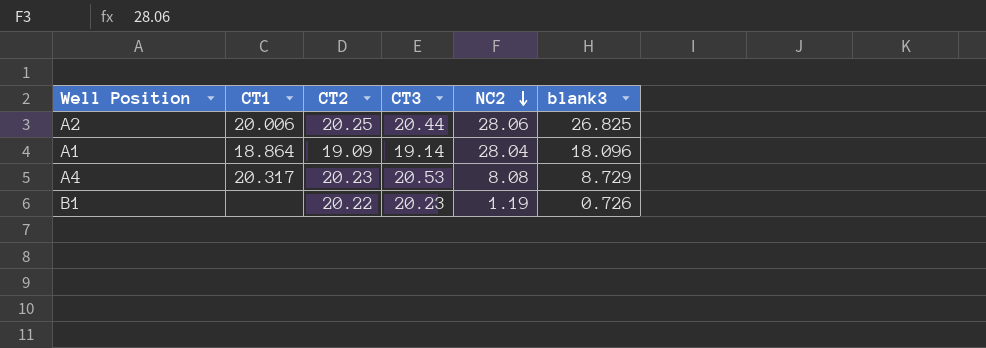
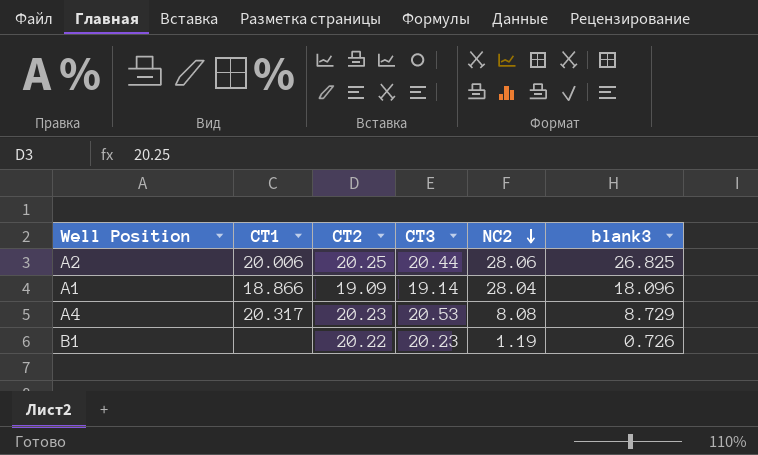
A1 | CT1: 18.864 -> 18.866

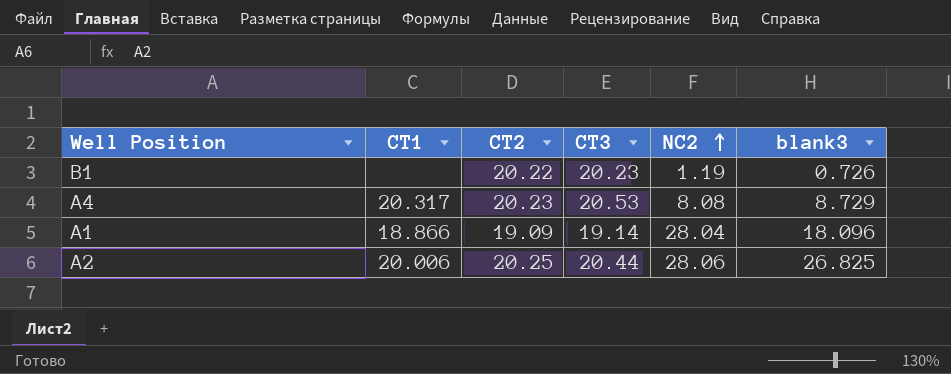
row order: NC2 descending -> NC2 ascending

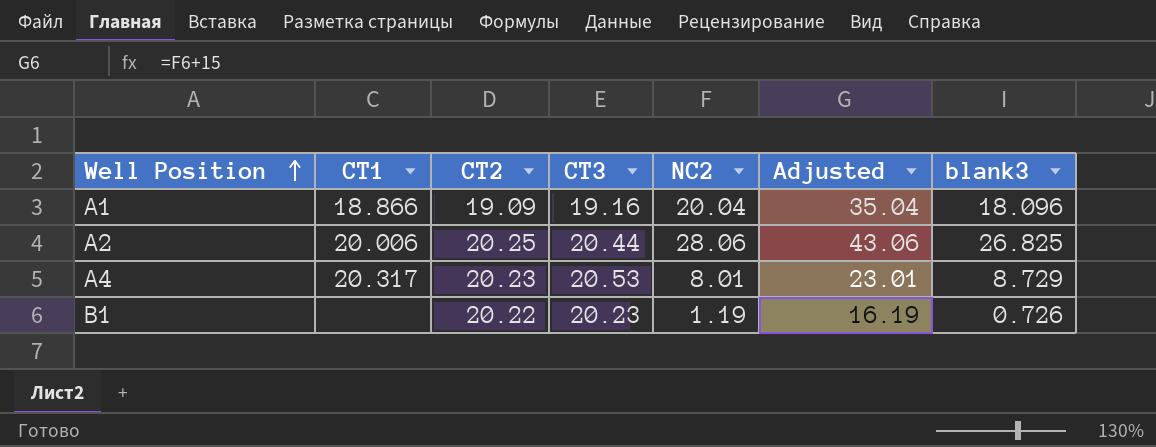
row order: NC2 ascending -> Well Position ascending
column Adjusted | formula: none -> [NC2] + 15
A1 | CT3: 19.14 -> 19.16
A1 | NC2: 28.04 -> 20.04
A4 | NC2: 8.08 -> 8.01

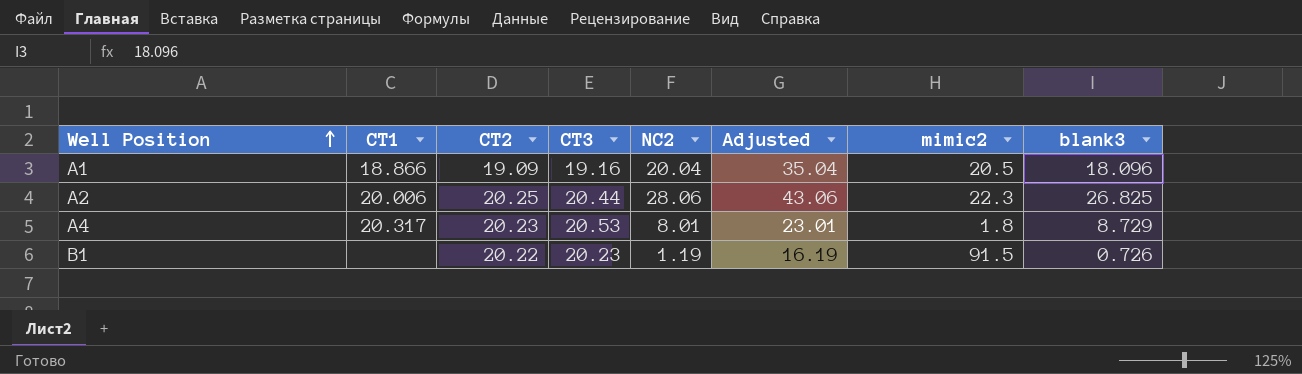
column mimic2 | position: none -> 7

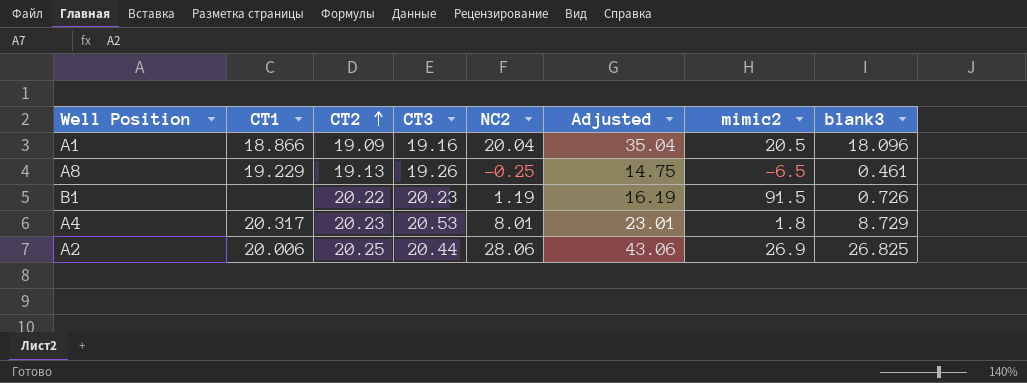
row order: Well Position ascending -> CT2 ascending
row A8: none -> 19.229 | 19.13 | 19.26 | -0.25 | 14.75 | -6.5 | 0.461
A2 | mimic2: 22.3 -> 26.9

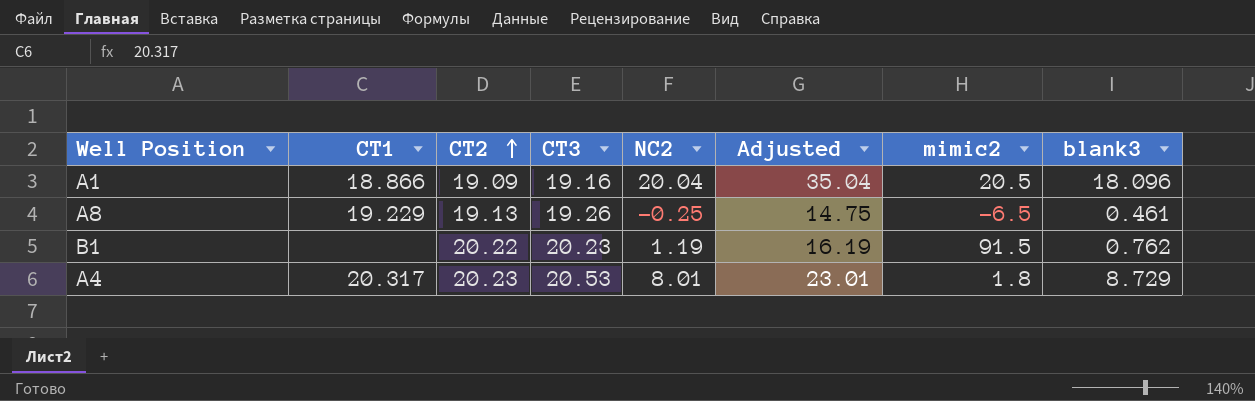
row A2: 20.006 | 20.25 | 20.44 | 28.06 | 43.06 | 26.9 | 26.825 -> none
B1 | blank3: 0.726 -> 0.762

